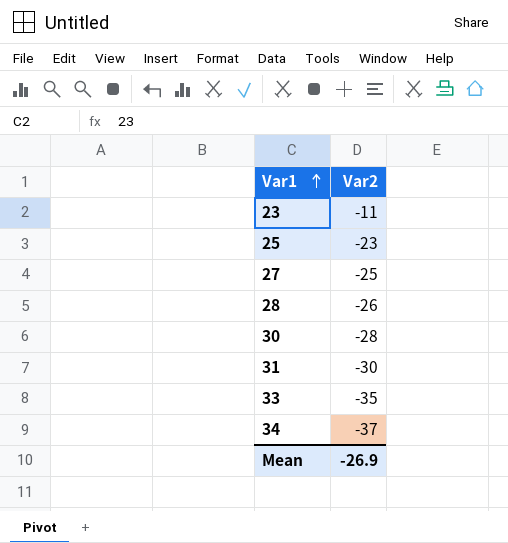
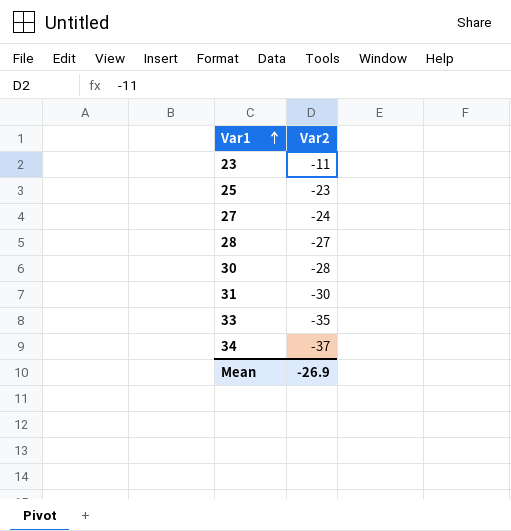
27 | Var2: -25 -> -24
28 | Var2: -26 -> -27

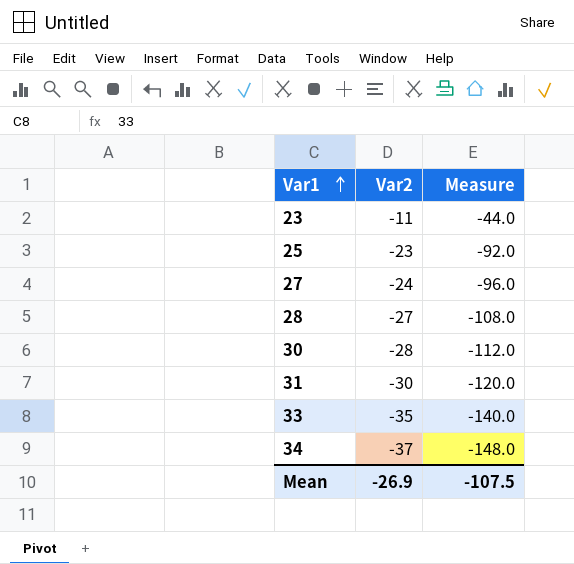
column Measure | formula: none -> [Var2] * 4

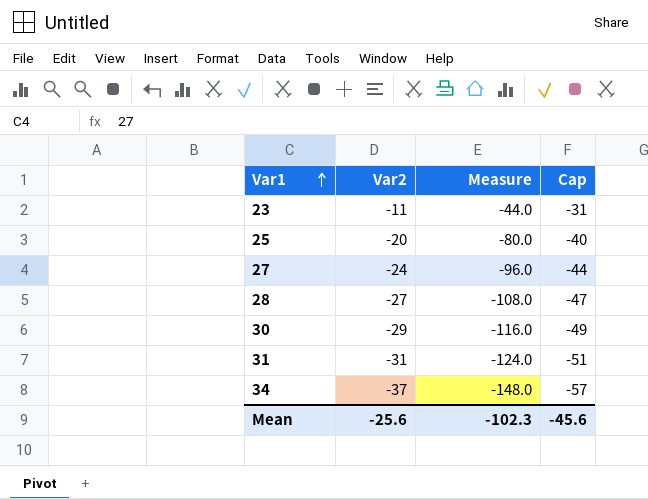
column Cap | formula: none -> [Var2] - 20
row 33: -35 | -140.0 -> none
25 | Var2: -23 -> -20
25 | Measure: -92.0 -> -80.0
30 | Var2: -28 -> -29
30 | Measure: -112.0 -> -116.0
31 | Var2: -30 -> -31
31 | Measure: -120.0 -> -124.0
Mean | Var2: -26.9 -> -25.6
Mean | Measure: -107.5 -> -102.3

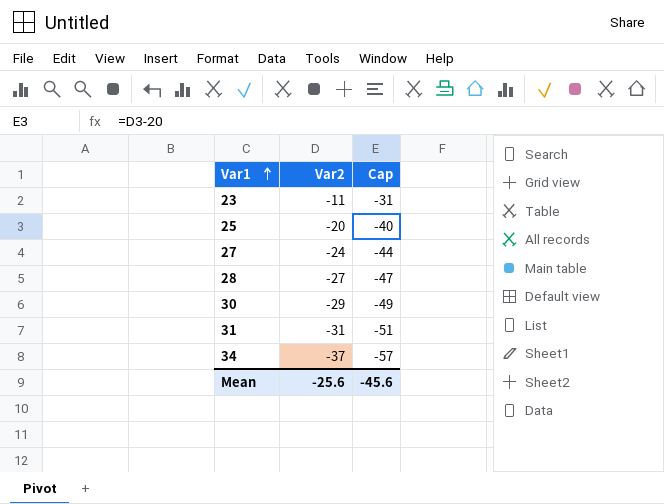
column Measure | formula: [Var2] * 4 -> none

